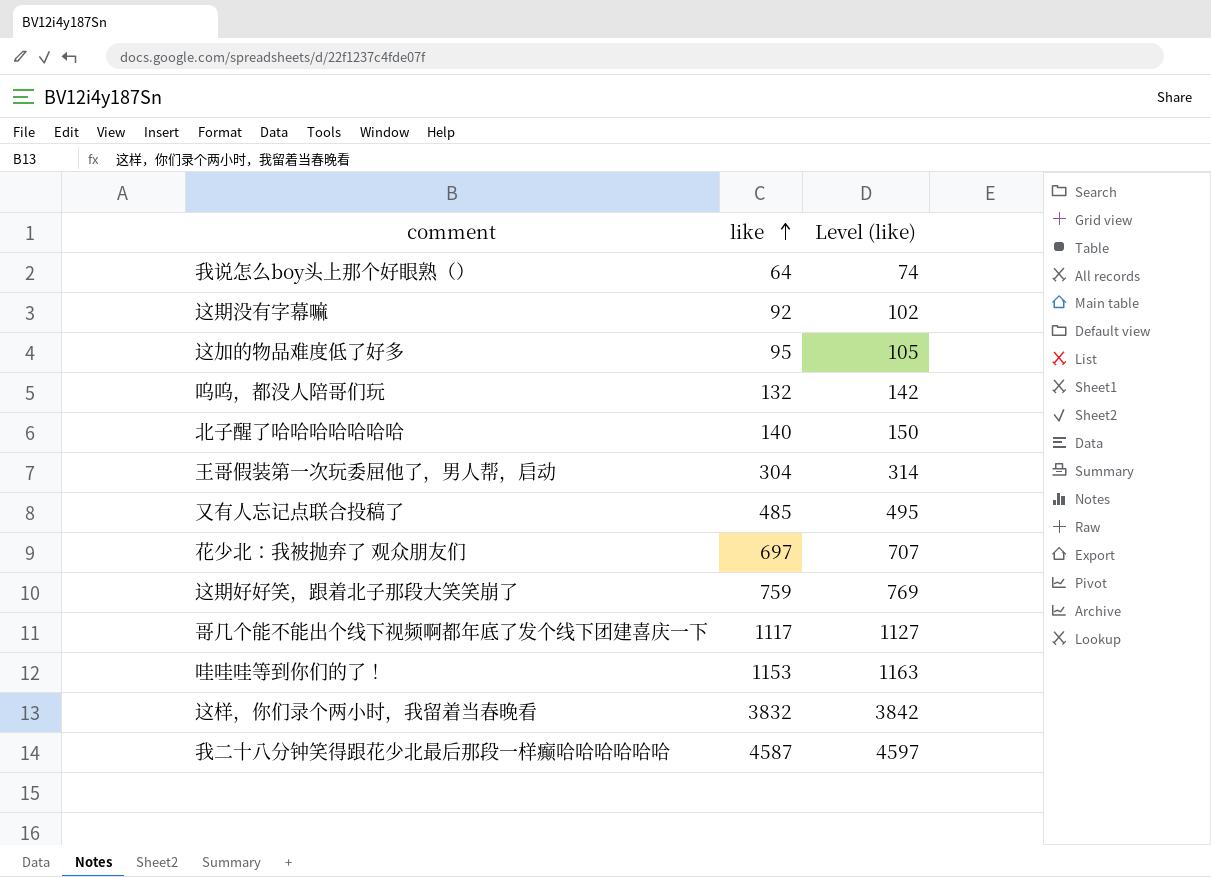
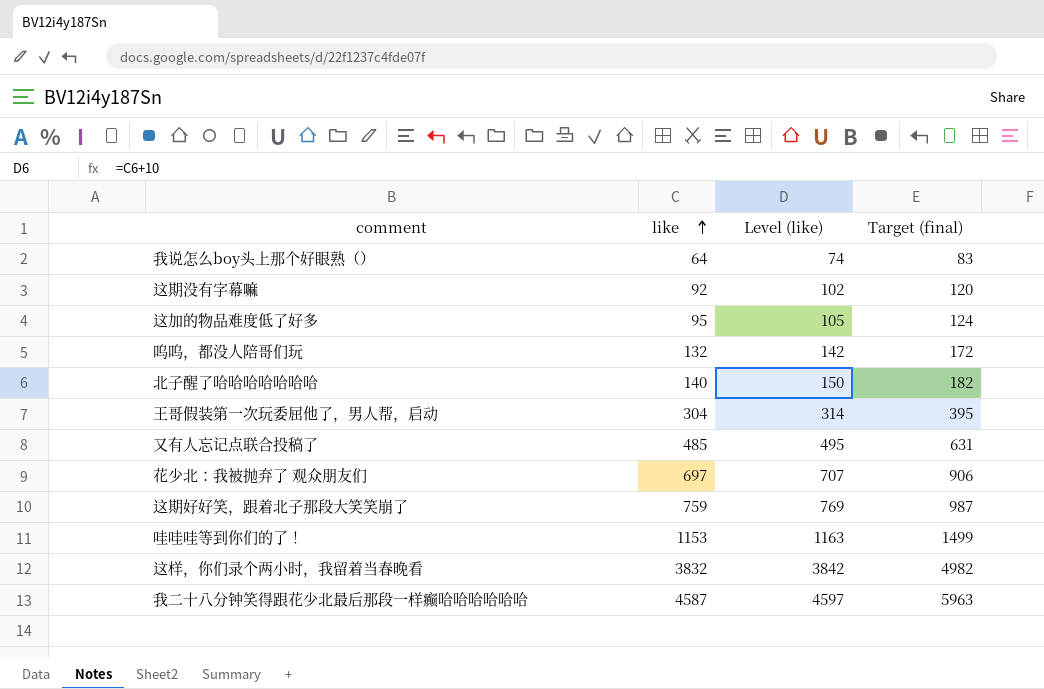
column Target (final) | formula: none -> [like] * 1.3
row 哥几个能不能出个线下视频啊都年底了发个线下团建喜庆一下: 1117 | 1127 -> none

